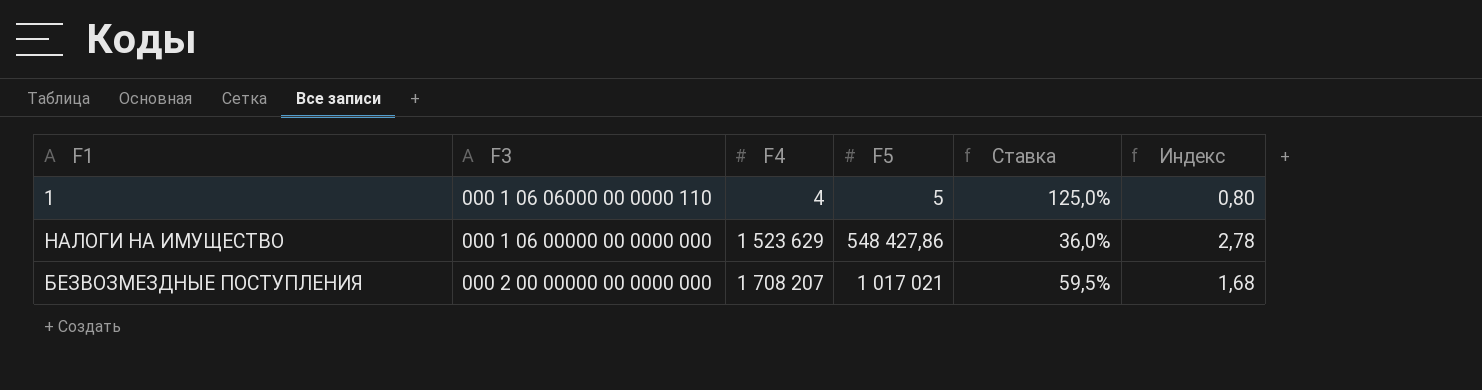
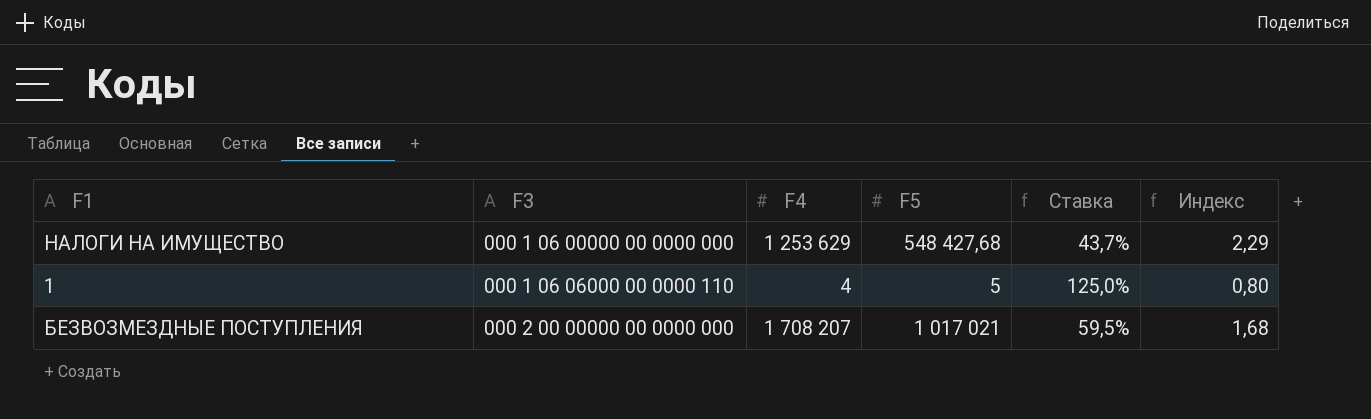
row order: F4 ascending -> F3 ascending
НАЛОГИ НА ИМУЩЕСТВО | F4: 1 523 629 -> 1 253 629
НАЛОГИ НА ИМУЩЕСТВО | F5: 548 427,86 -> 548 427,68
НАЛОГИ НА ИМУЩЕСТВО | Ставка: 36,0% -> 43,7%
НАЛОГИ НА ИМУЩЕСТВО | Индекс: 2,78 -> 2,29

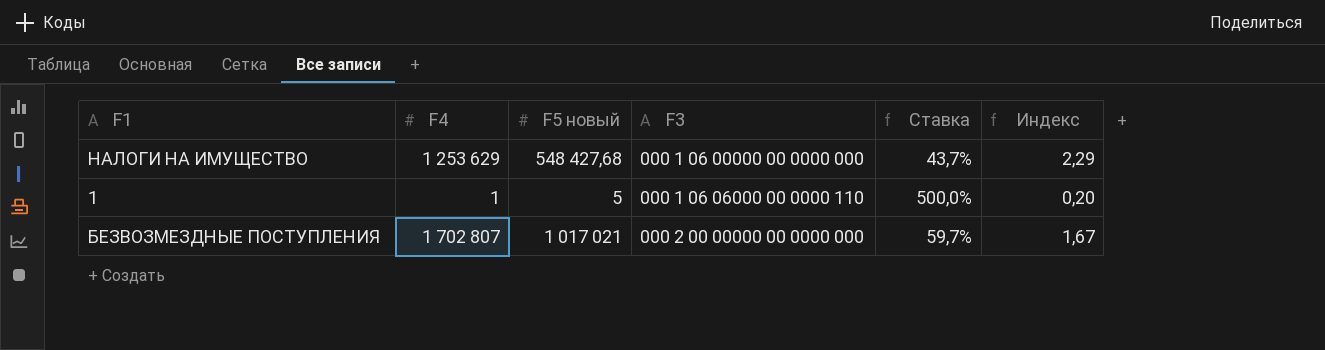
column name: F5 -> F5 новый
column F3 | position: 2 -> 4
1 | F4: 4 -> 1
1 | Ставка: 125,0% -> 500,0%
1 | Индекс: 0,80 -> 0,20
БЕЗВОЗМЕЗДНЫЕ ПОСТУПЛЕНИЯ | F4: 1 708 207 -> 1 702 807
БЕЗВОЗМЕЗДНЫЕ ПОСТУПЛЕНИЯ | Ставка: 59,5% -> 59,7%
БЕЗВОЗМЕЗДНЫЕ ПОСТУПЛЕНИЯ | Индекс: 1,68 -> 1,67

